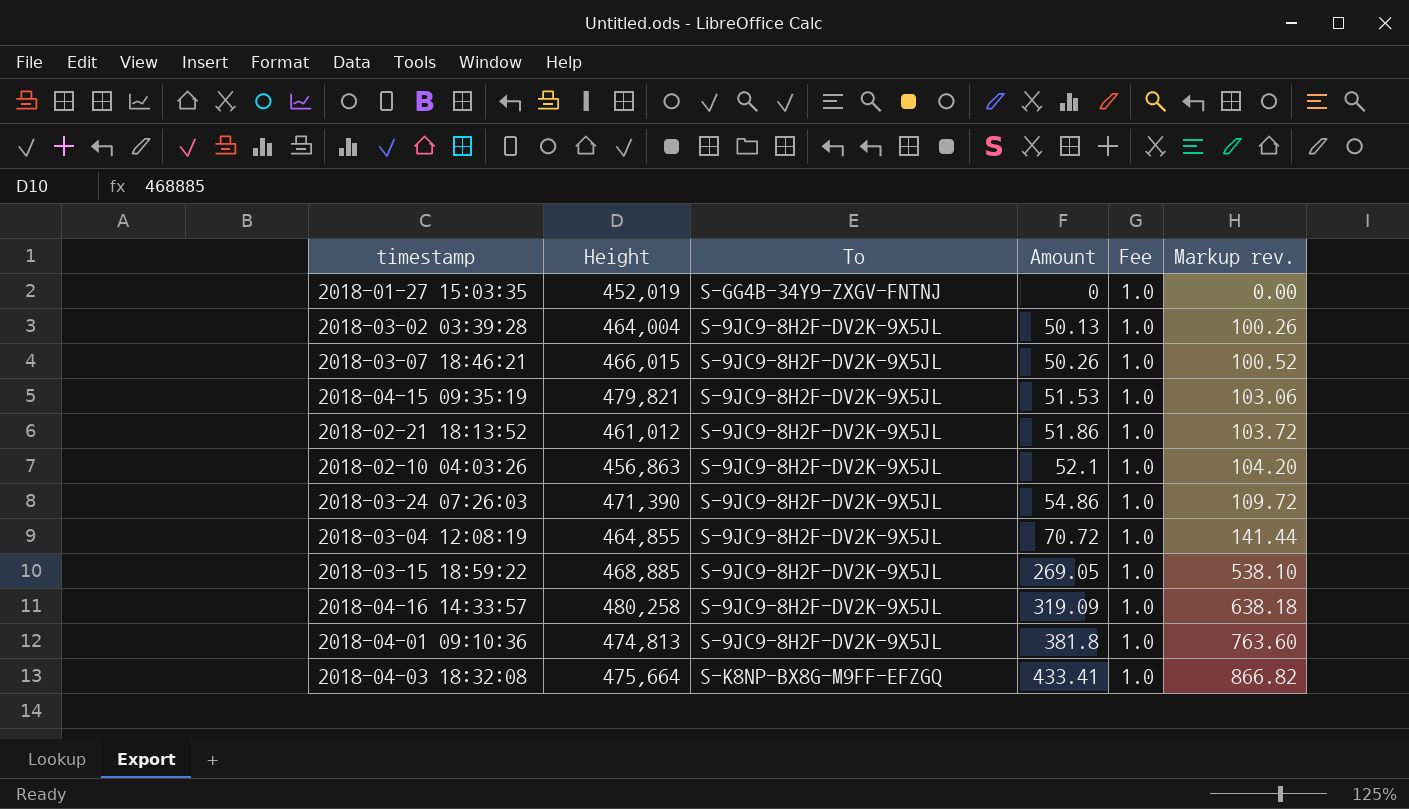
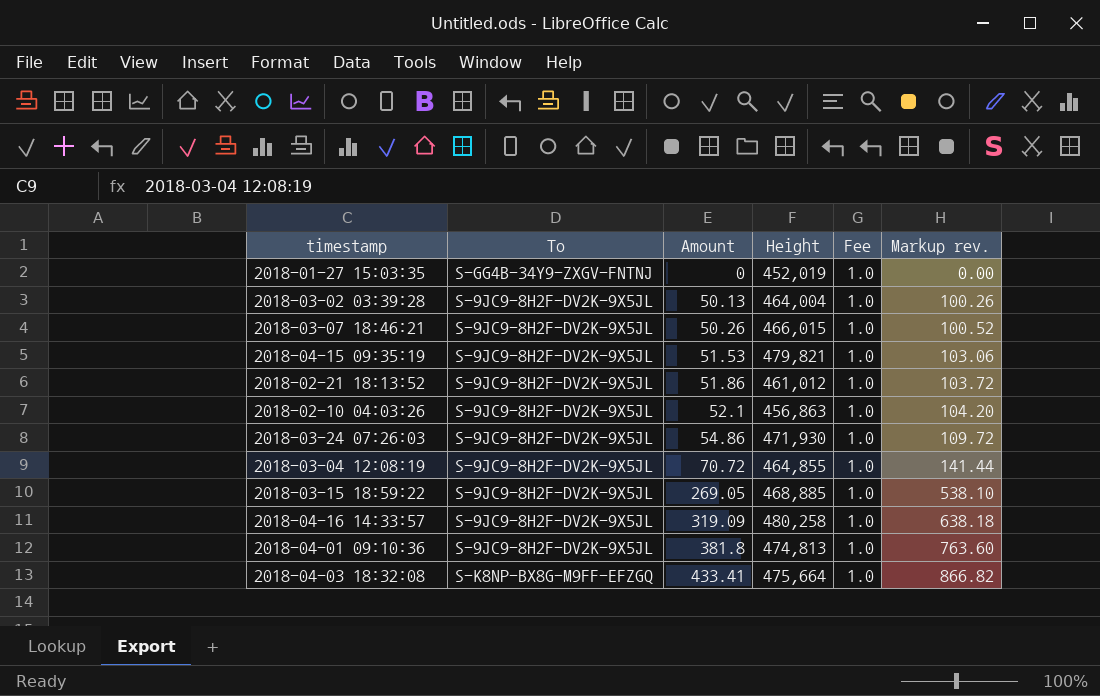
column Height | position: 2 -> 4
2018-03-24 07:26:03 | Height: 471,390 -> 471,930

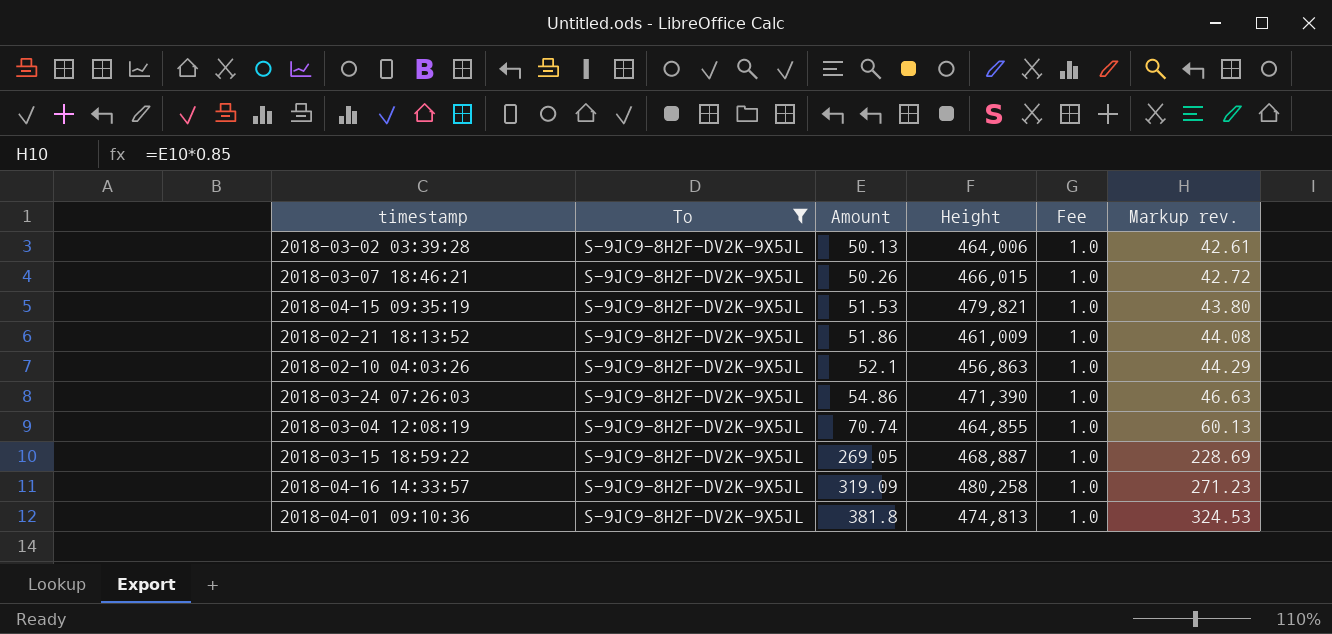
filter: none -> To = S-9JC9-8H2F-DV2K-9X5JL
column Markup rev. | formula: [Amount] * 2 -> [Amount] * 0.85
2018-03-02 03:39:28 | Height: 464,004 -> 464,006
2018-02-21 18:13:52 | Height: 461,012 -> 461,009
2018-03-24 07:26:03 | Height: 471,930 -> 471,390
2018-03-04 12:08:19 | Amount: 70.72 -> 70.74
2018-03-15 18:59:22 | Height: 468,885 -> 468,887

